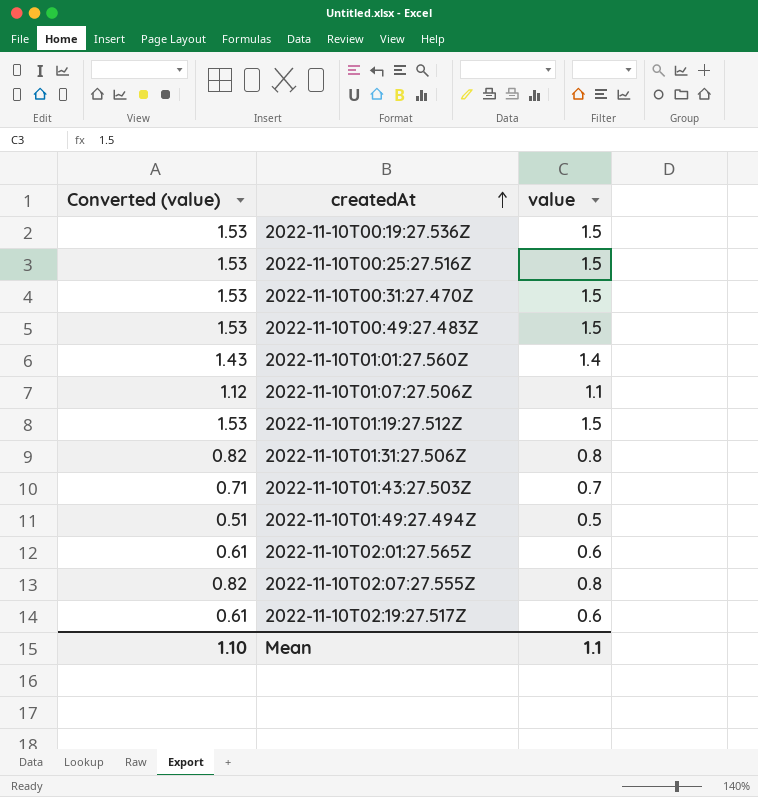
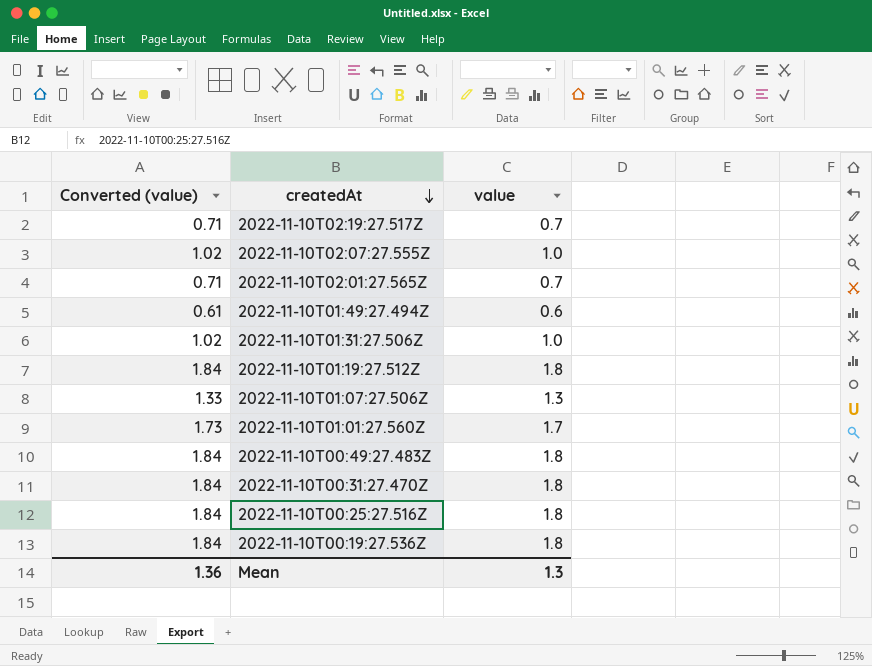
row order: createdAt ascending -> createdAt descending
row 2022-11-10T01:43:27.503Z: 0.71 | 0.7 -> none
2022-11-10T02:19:27.517Z | Converted (value): 0.61 -> 0.71
2022-11-10T02:19:27.517Z | value: 0.6 -> 0.7
2022-11-10T02:07:27.555Z | Converted (value): 0.82 -> 1.02
2022-11-10T02:07:27.555Z | value: 0.8 -> 1.0
2022-11-10T02:01:27.565Z | Converted (value): 0.61 -> 0.71
2022-11-10T02:01:27.565Z | value: 0.6 -> 0.7
2022-11-10T01:49:27.494Z | Converted (value): 0.51 -> 0.61
2022-11-10T01:49:27.494Z | value: 0.5 -> 0.6
2022-11-10T01:31:27.506Z | Converted (value): 0.82 -> 1.02
2022-11-10T01:31:27.506Z | value: 0.8 -> 1.0
2022-11-10T01:19:27.512Z | Converted (value): 1.53 -> 1.84
2022-11-10T01:19:27.512Z | value: 1.5 -> 1.8
2022-11-10T01:07:27.506Z | Converted (value): 1.12 -> 1.33
2022-11-10T01:07:27.506Z | value: 1.1 -> 1.3
2022-11-10T01:01:27.560Z | Converted (value): 1.43 -> 1.73
2022-11-10T01:01:27.560Z | value: 1.4 -> 1.7
2022-11-10T00:49:27.483Z | Converted (value): 1.53 -> 1.84
2022-11-10T00:49:27.483Z | value: 1.5 -> 1.8
2022-11-10T00:31:27.470Z | Converted (value): 1.53 -> 1.84
2022-11-10T00:31:27.470Z | value: 1.5 -> 1.8
2022-11-10T00:25:27.516Z | Converted (value): 1.53 -> 1.84
2022-11-10T00:25:27.516Z | value: 1.5 -> 1.8
2022-11-10T00:19:27.536Z | Converted (value): 1.53 -> 1.84
2022-11-10T00:19:27.536Z | value: 1.5 -> 1.8
Mean | Converted (value): 1.10 -> 1.36
Mean | value: 1.1 -> 1.3

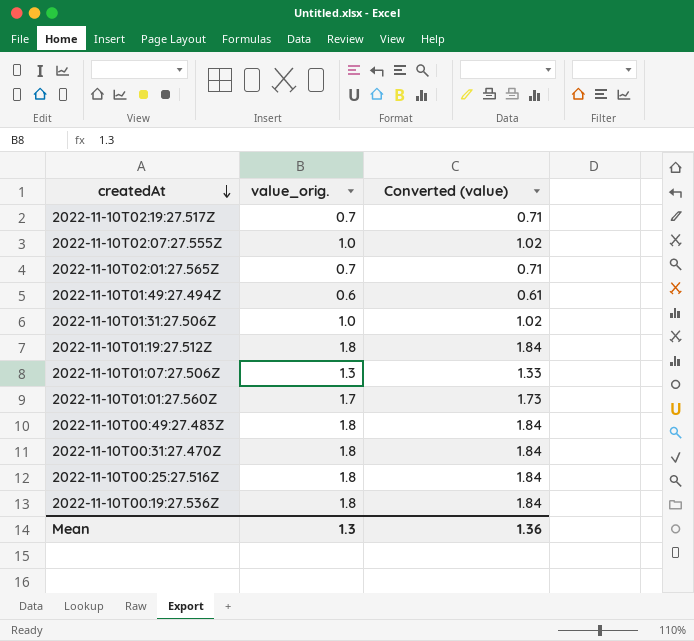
column name: value -> value_orig.
column Converted (value) | position: 1 -> 3

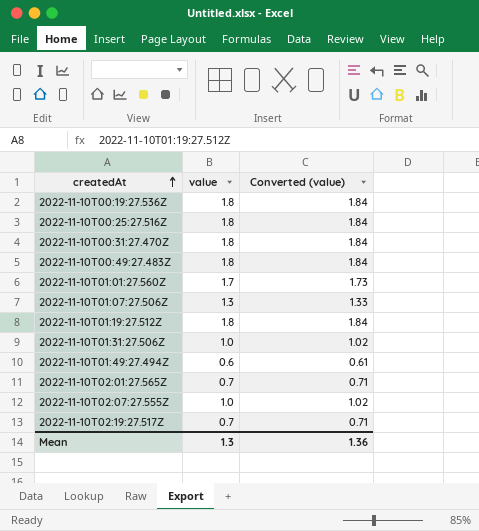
row order: createdAt descending -> createdAt ascending
column name: value_orig. -> value

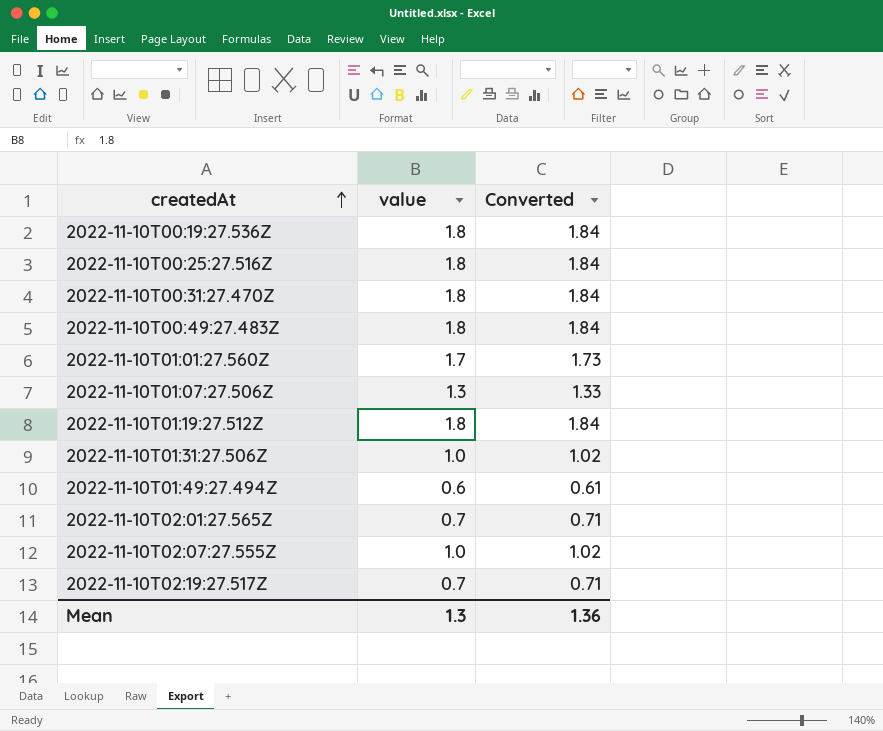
column name: Converted (value) -> Converted

